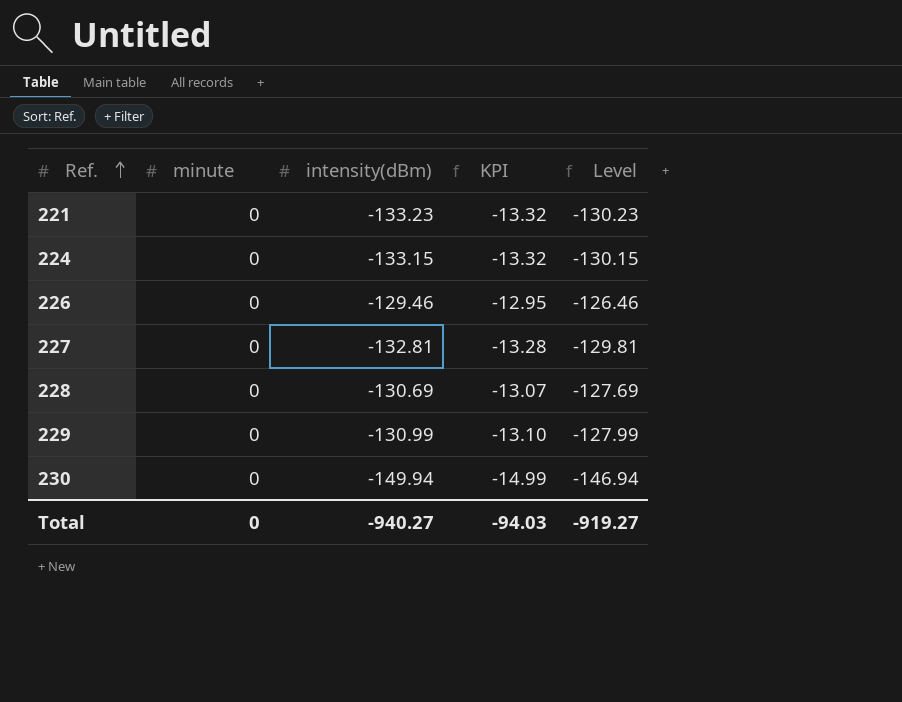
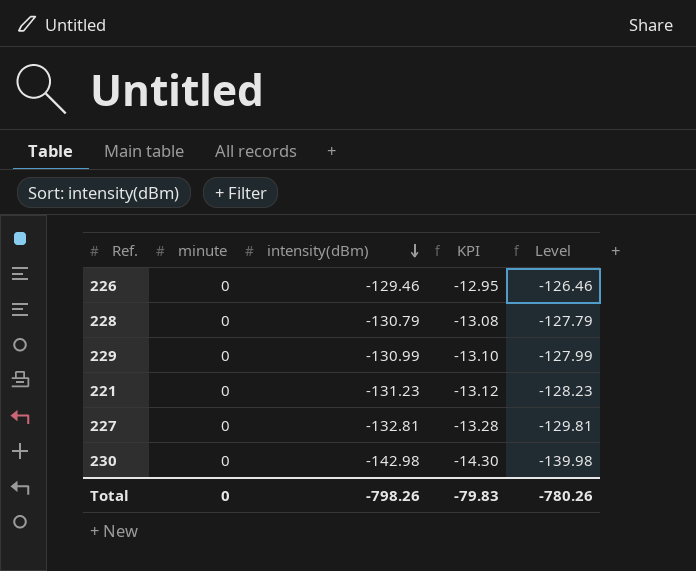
row order: Ref. ascending -> intensity(dBm) descending
row 224: 0 | -133.15 | -13.32 | -130.15 -> none
228 | intensity(dBm): -130.69 -> -130.79
228 | KPI: -13.07 -> -13.08
228 | Level: -127.69 -> -127.79
221 | intensity(dBm): -133.23 -> -131.23
221 | KPI: -13.32 -> -13.12
221 | Level: -130.23 -> -128.23
230 | intensity(dBm): -149.94 -> -142.98
230 | KPI: -14.99 -> -14.30
230 | Level: -146.94 -> -139.98
Total | intensity(dBm): -940.27 -> -798.26
Total | KPI: -94.03 -> -79.83
Total | Level: -919.27 -> -780.26

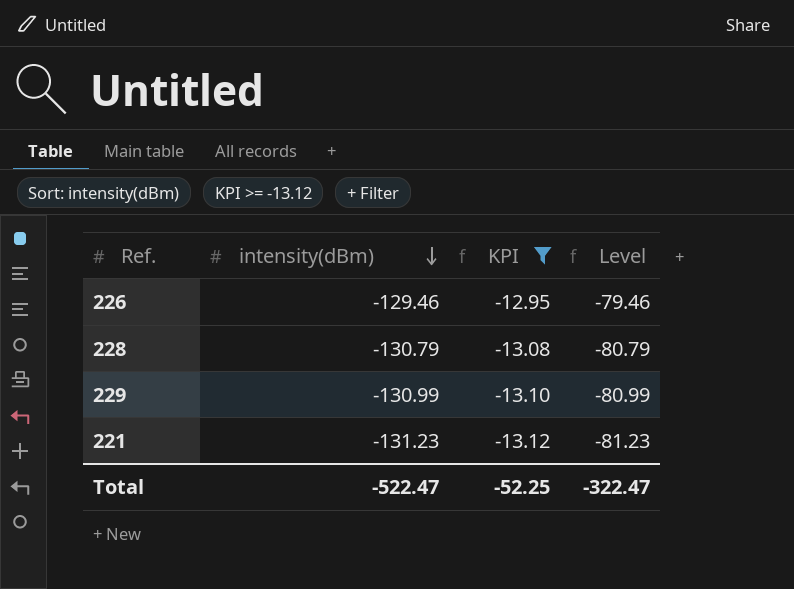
filter: none -> KPI >= -13.12
column minute | position: 2 -> none
column Level | formula: [intensity(dBm)] + 3 -> [intensity(dBm)] + 50
Total | intensity(dBm): -798.26 -> -522.47
Total | KPI: -79.83 -> -52.25
Total | Level: -780.26 -> -322.47

